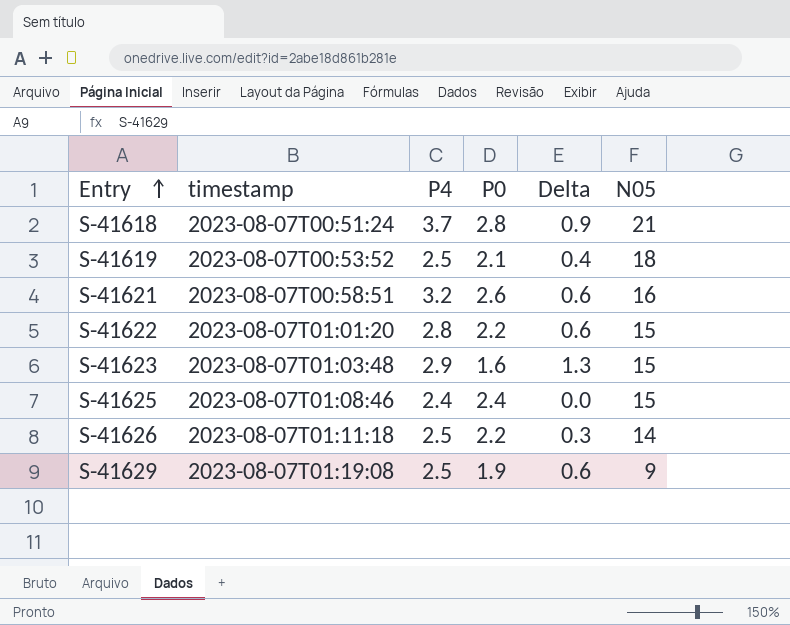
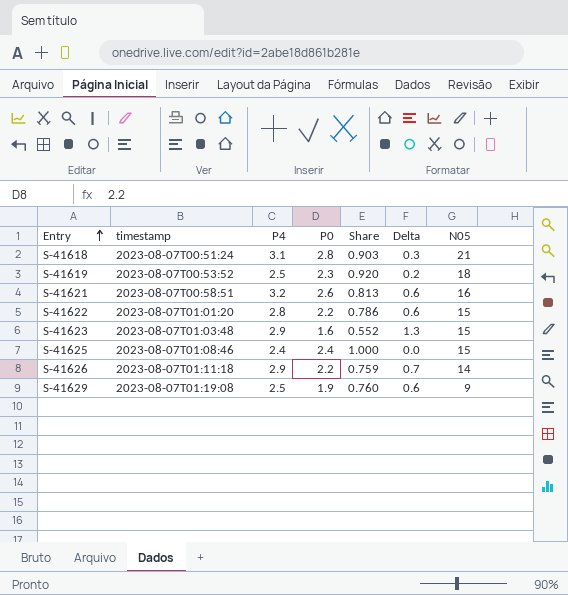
column Share | formula: none -> [P0] / [P4]
S-41618 | P4: 3.7 -> 3.1
S-41618 | Delta: 0.9 -> 0.3
S-41619 | P0: 2.1 -> 2.3
S-41619 | Delta: 0.4 -> 0.2
S-41626 | P4: 2.5 -> 2.9
S-41626 | Delta: 0.3 -> 0.7

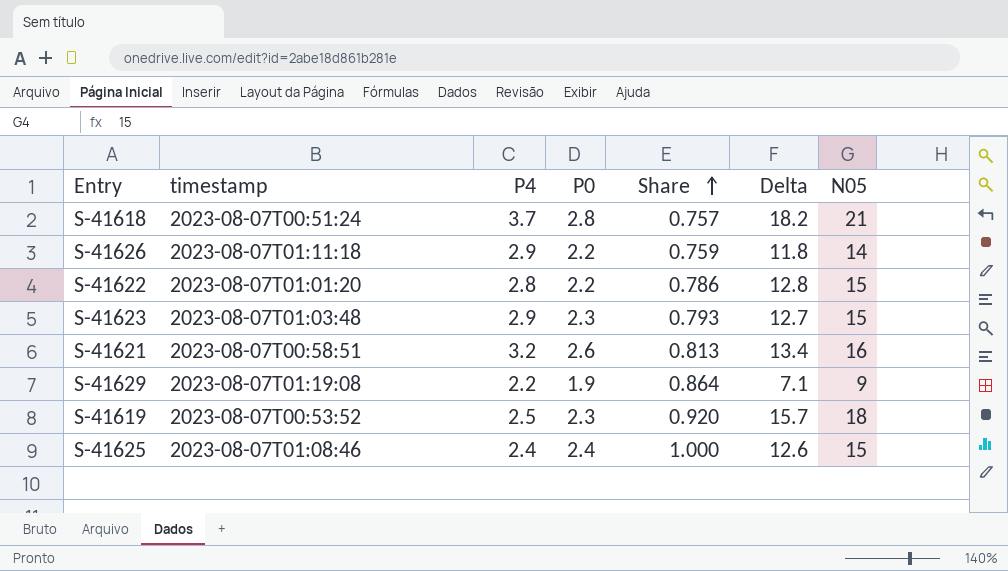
row order: Entry ascending -> Share ascending
column Delta | formula: [P4] - [P0] -> [N05] - [P0]
S-41618 | P4: 3.1 -> 3.7
S-41618 | Share: 0.903 -> 0.757
S-41623 | P0: 1.6 -> 2.3
S-41623 | Share: 0.552 -> 0.793
S-41629 | P4: 2.5 -> 2.2
S-41629 | Share: 0.760 -> 0.864

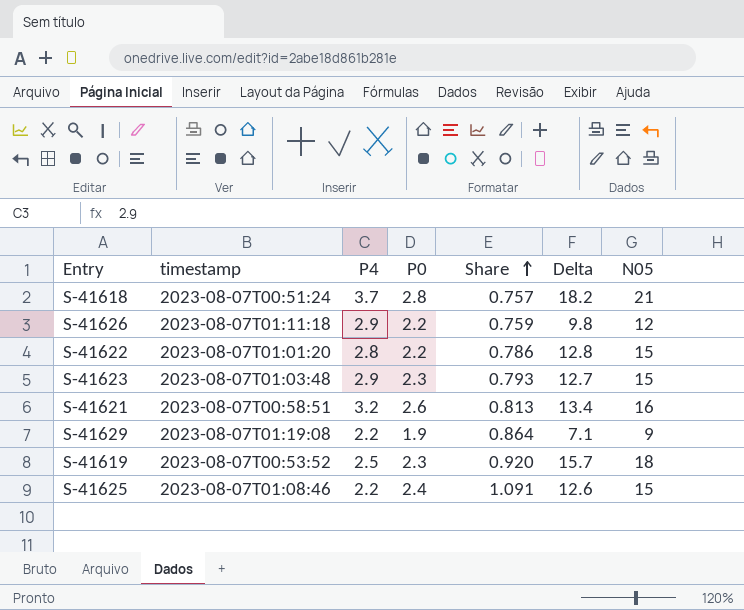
S-41626 | Delta: 11.8 -> 9.8
S-41626 | N05: 14 -> 12
S-41625 | P4: 2.4 -> 2.2
S-41625 | Share: 1.000 -> 1.091

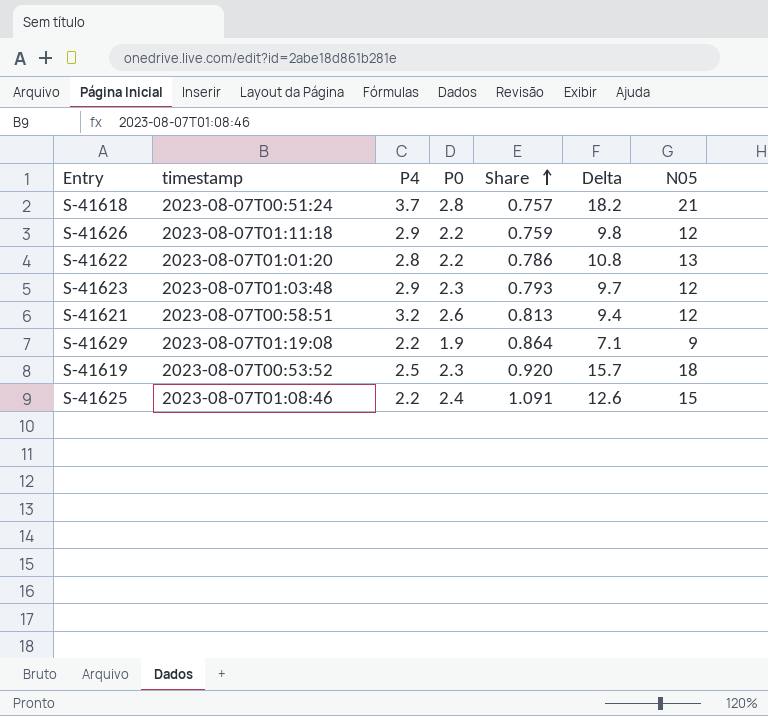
S-41622 | Delta: 12.8 -> 10.8
S-41622 | N05: 15 -> 13
S-41623 | Delta: 12.7 -> 9.7
S-41623 | N05: 15 -> 12
S-41621 | Delta: 13.4 -> 9.4
S-41621 | N05: 16 -> 12

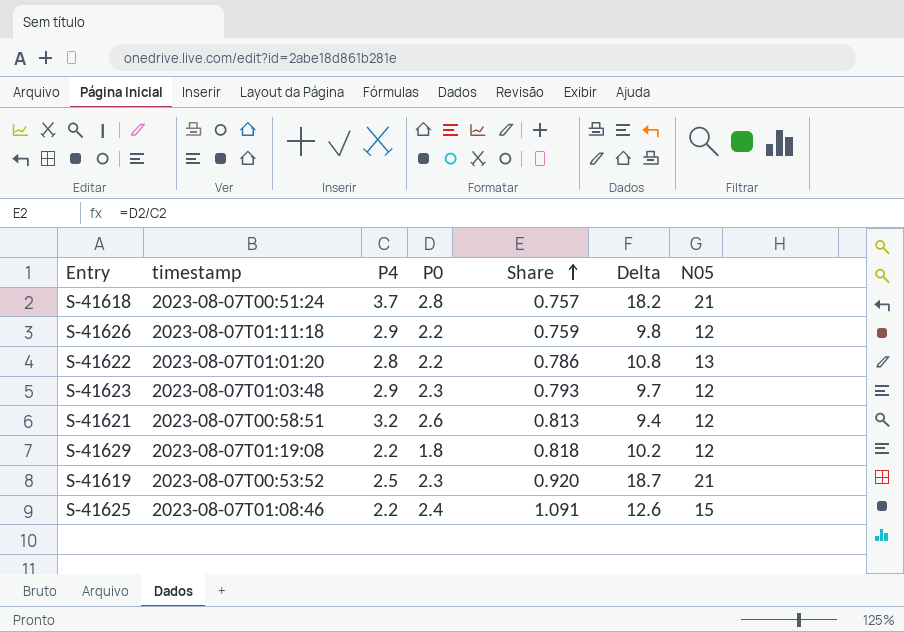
S-41629 | P0: 1.9 -> 1.8
S-41629 | Share: 0.864 -> 0.818
S-41629 | Delta: 7.1 -> 10.2
S-41629 | N05: 9 -> 12
S-41619 | Delta: 15.7 -> 18.7
S-41619 | N05: 18 -> 21

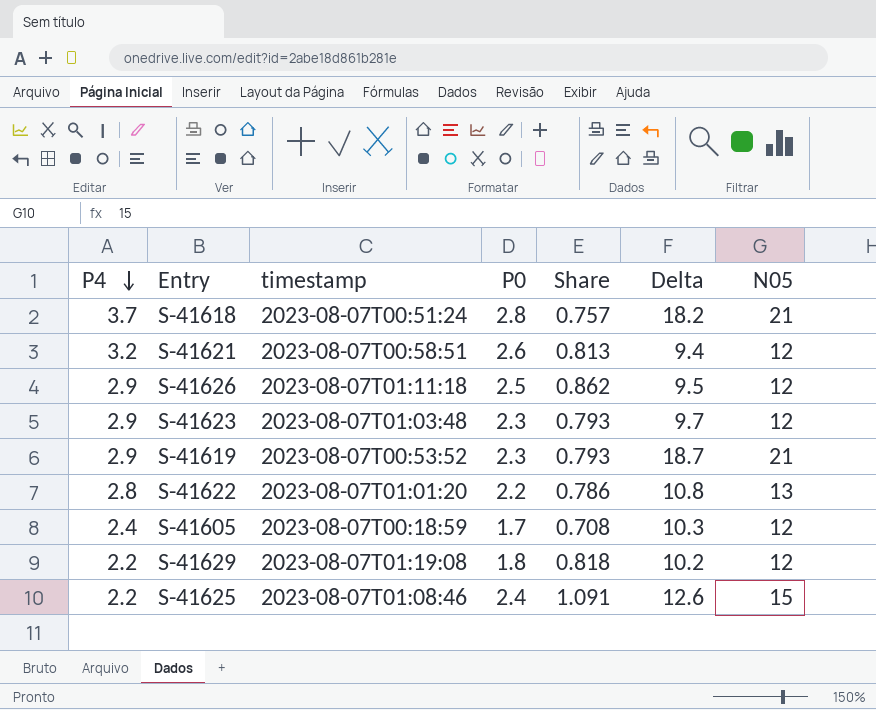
row order: Share ascending -> P4 descending
column P4 | position: 3 -> 1
S-41626 | P0: 2.2 -> 2.5
S-41626 | Share: 0.759 -> 0.862
S-41626 | Delta: 9.8 -> 9.5
S-41619 | P4: 2.5 -> 2.9
S-41619 | Share: 0.920 -> 0.793
row S-41605: none -> 2.4 | 2023-08-07T00:18:59 | 1.7 | 0.708 | 10.3 | 12

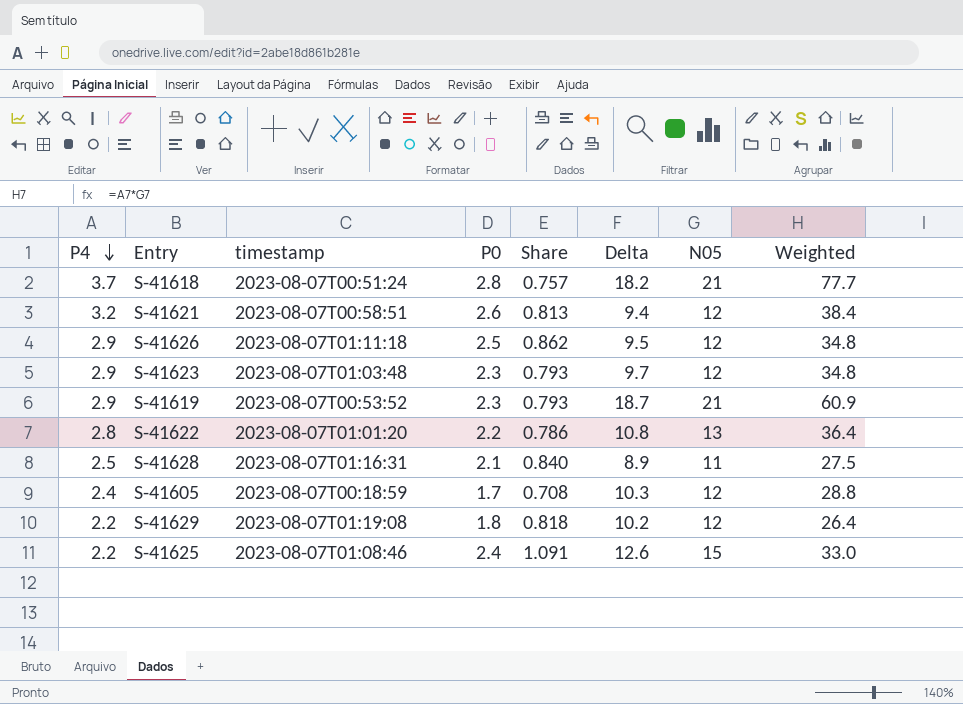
column Weighted | formula: none -> [P4] * [N05]
row S-41628: none -> 2.5 | 2023-08-07T01:16:31 | 2.1 | 0.840 | 8.9 | 11 | 27.5

